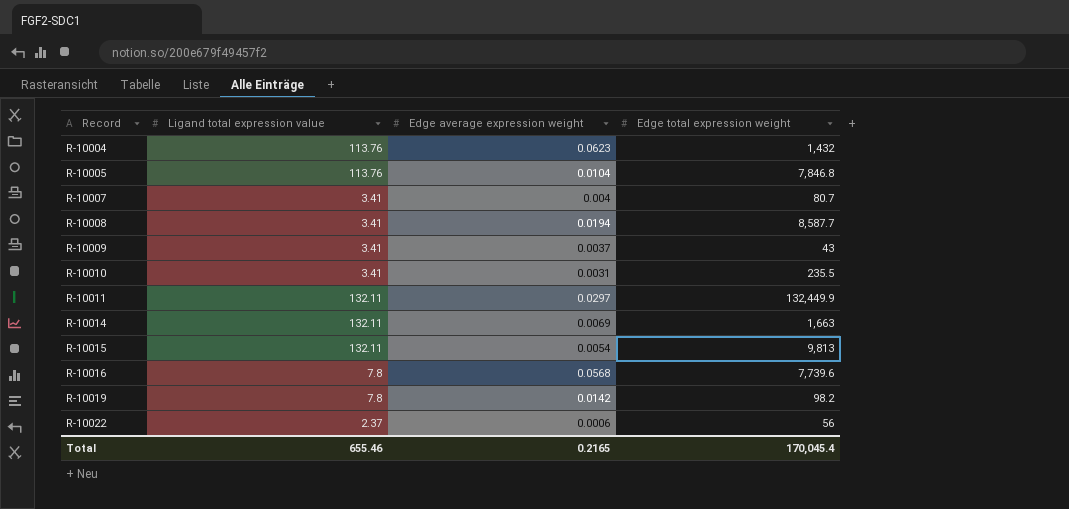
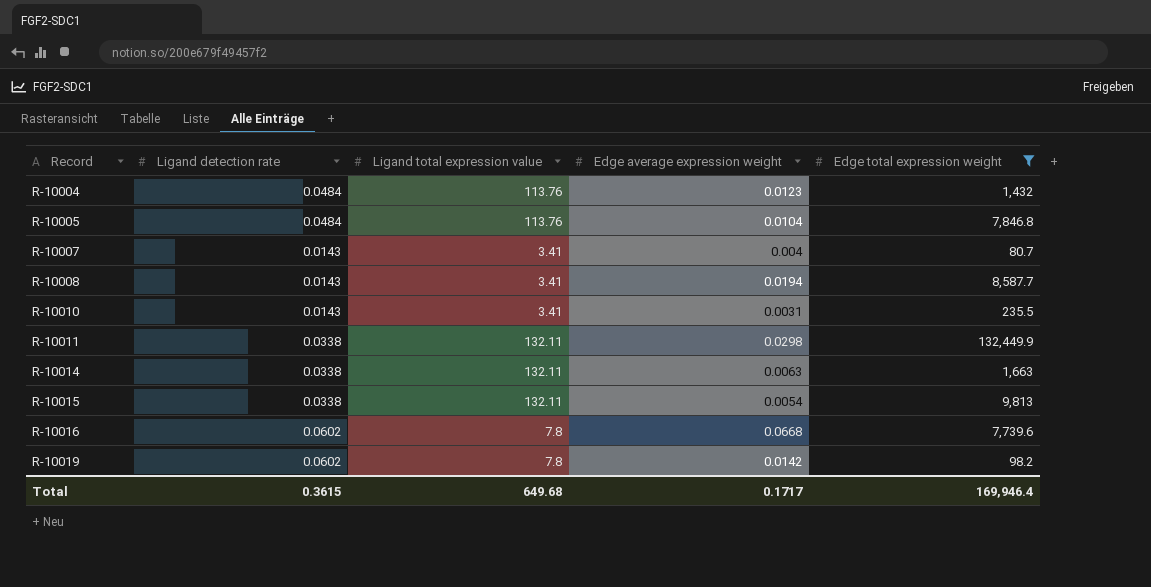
filter: none -> Edge total expression weight >= 80.7
column Ligand detection rate | position: none -> 2
R-10004 | Edge average expression weight: 0.0623 -> 0.0123
R-10011 | Edge average expression weight: 0.0297 -> 0.0298
R-10014 | Edge average expression weight: 0.0069 -> 0.0063
R-10016 | Edge average expression weight: 0.0568 -> 0.0668
Total | Ligand total expression value: 655.46 -> 649.68
Total | Edge average expression weight: 0.2165 -> 0.1717
Total | Edge total expression weight: 170,045.4 -> 169,946.4

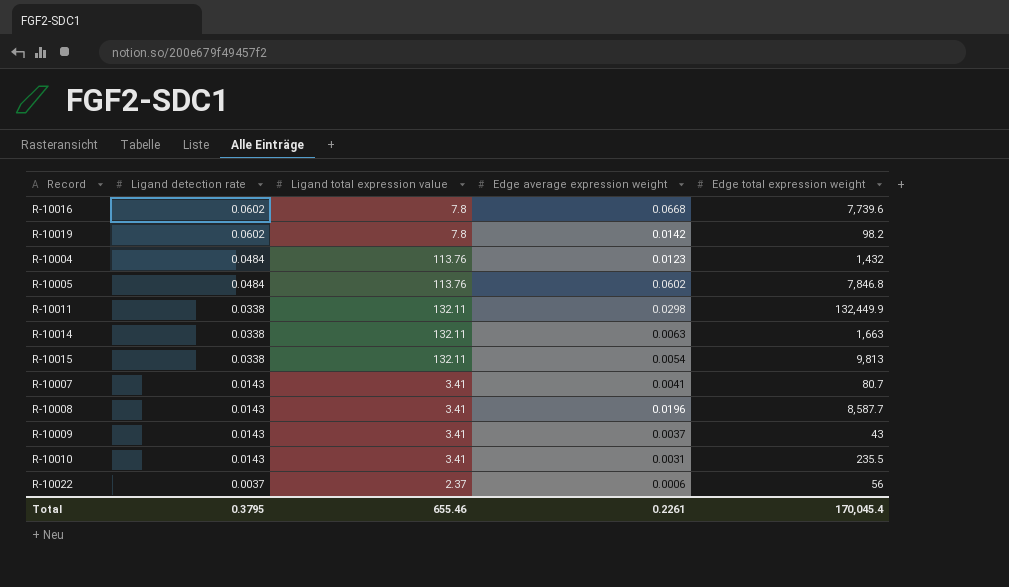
filter: Edge total expression weight >= 80.7 -> none
row order: Record ascending -> Ligand detection rate descending
R-10005 | Edge average expression weight: 0.0104 -> 0.0602
R-10007 | Edge average expression weight: 0.004 -> 0.0041
R-10008 | Edge average expression weight: 0.0194 -> 0.0196
Total | Ligand detection rate: 0.3615 -> 0.3795
Total | Ligand total expression value: 649.68 -> 655.46
Total | Edge average expression weight: 0.1717 -> 0.2261
Total | Edge total expression weight: 169,946.4 -> 170,045.4

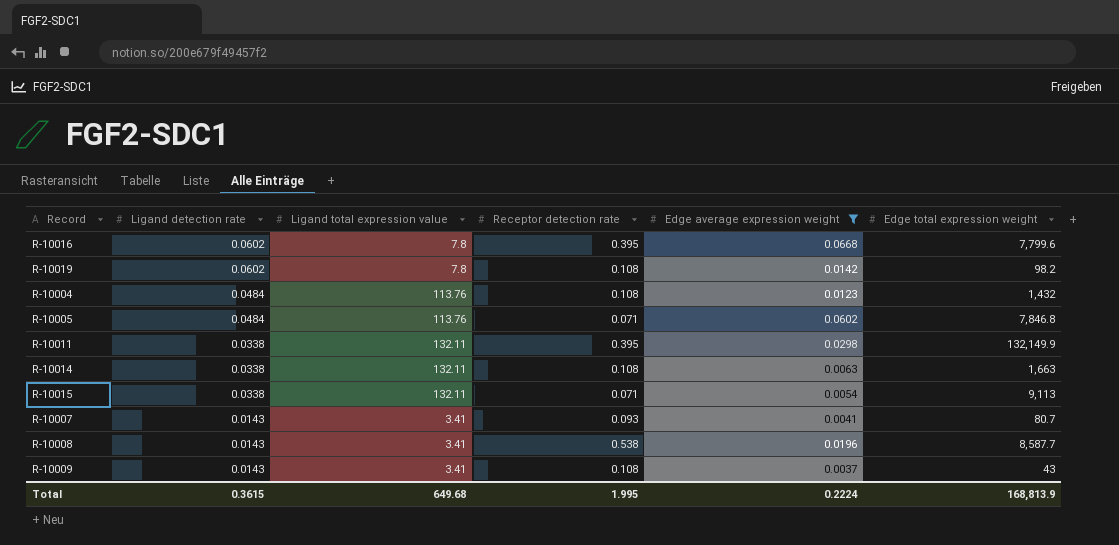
filter: none -> Edge average expression weight >= 0.0037
column Receptor detection rate | position: none -> 4
R-10016 | Edge total expression weight: 7,739.6 -> 7,799.6
R-10011 | Edge total expression weight: 132,449.9 -> 132,149.9
R-10015 | Edge total expression weight: 9,813 -> 9,113
Total | Ligand detection rate: 0.3795 -> 0.3615
Total | Ligand total expression value: 655.46 -> 649.68
Total | Edge average expression weight: 0.2261 -> 0.2224
Total | Edge total expression weight: 170,045.4 -> 168,813.9

